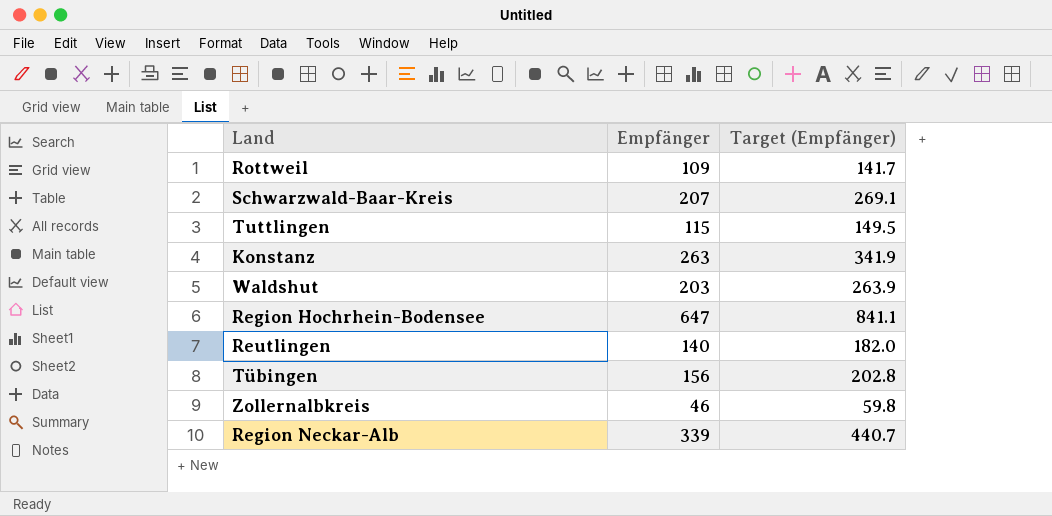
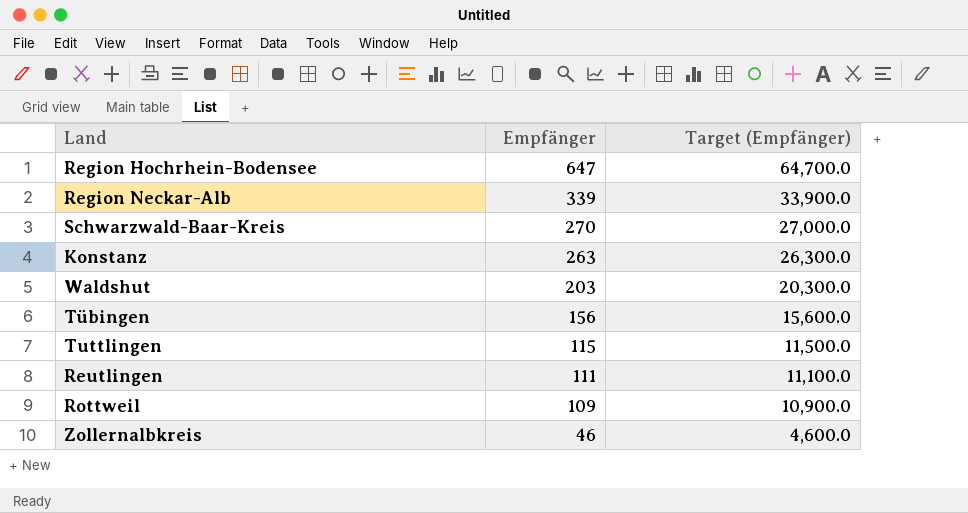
row order: none -> Empfänger descending
column Target (Empfänger) | formula: [Empfänger] * 1.3 -> [Empfänger] * 100
Schwarzwald-Baar-Kreis | Empfänger: 207 -> 270
Reutlingen | Empfänger: 140 -> 111

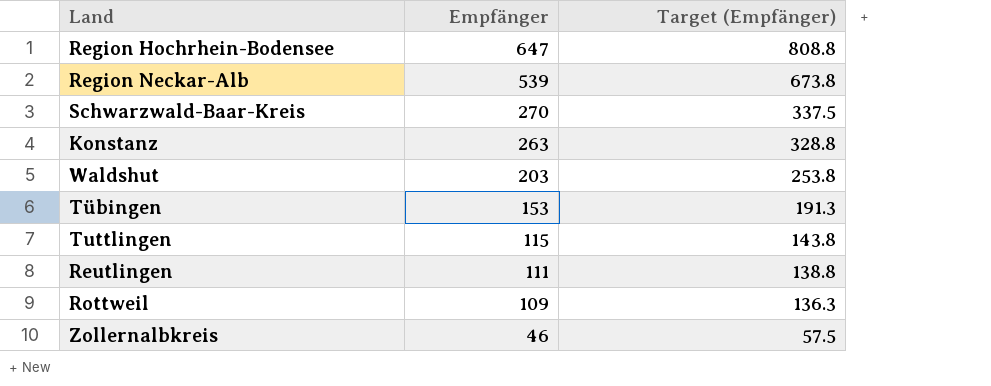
column Target (Empfänger) | formula: [Empfänger] * 100 -> [Empfänger] * 1.25
Region Neckar-Alb | Empfänger: 339 -> 539
Tübingen | Empfänger: 156 -> 153

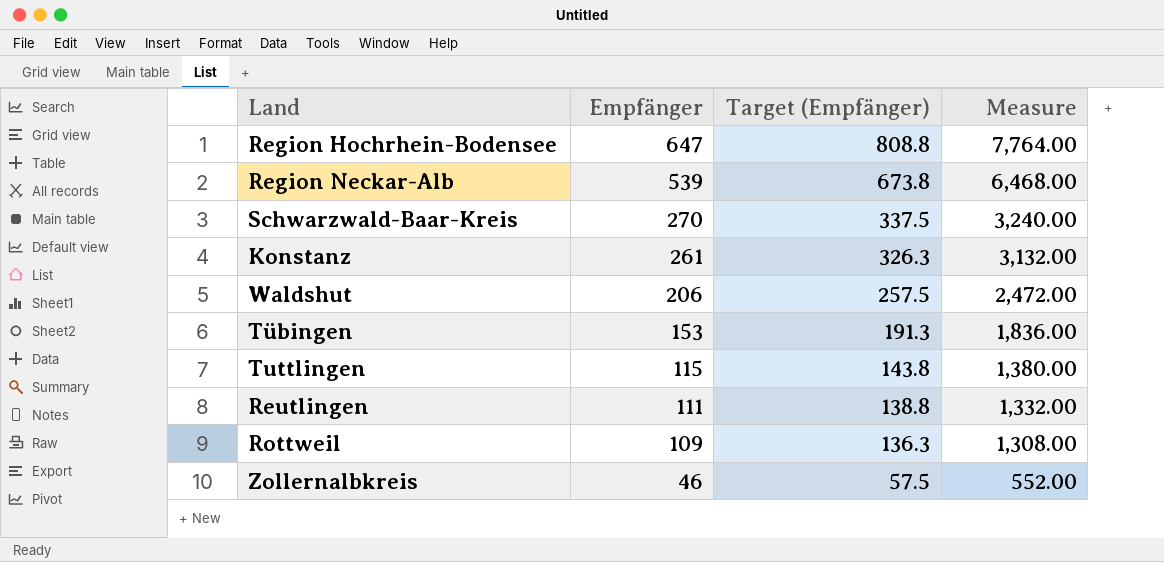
column Measure | formula: none -> [Empfänger] * 12
Konstanz | Empfänger: 263 -> 261
Konstanz | Target (Empfänger): 328.8 -> 326.3
Waldshut | Empfänger: 203 -> 206
Waldshut | Target (Empfänger): 253.8 -> 257.5

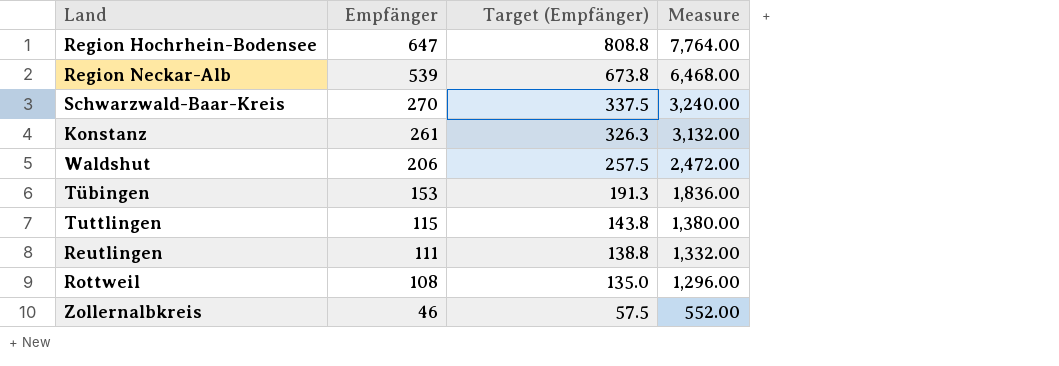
Rottweil | Empfänger: 109 -> 108
Rottweil | Target (Empfänger): 136.3 -> 135.0
Rottweil | Measure: 1,308.00 -> 1,296.00

